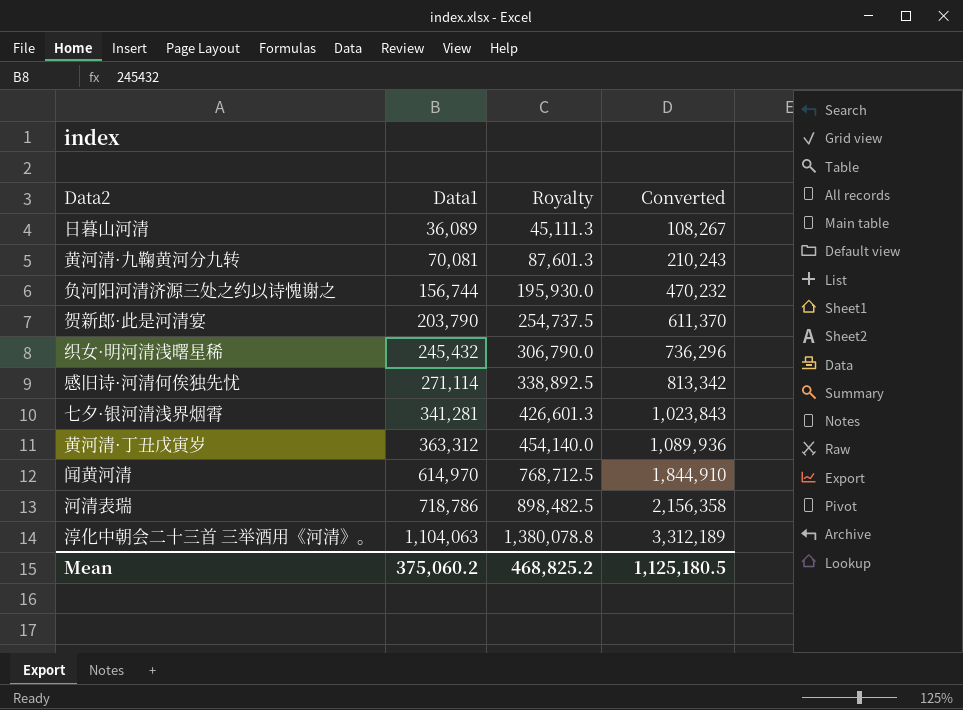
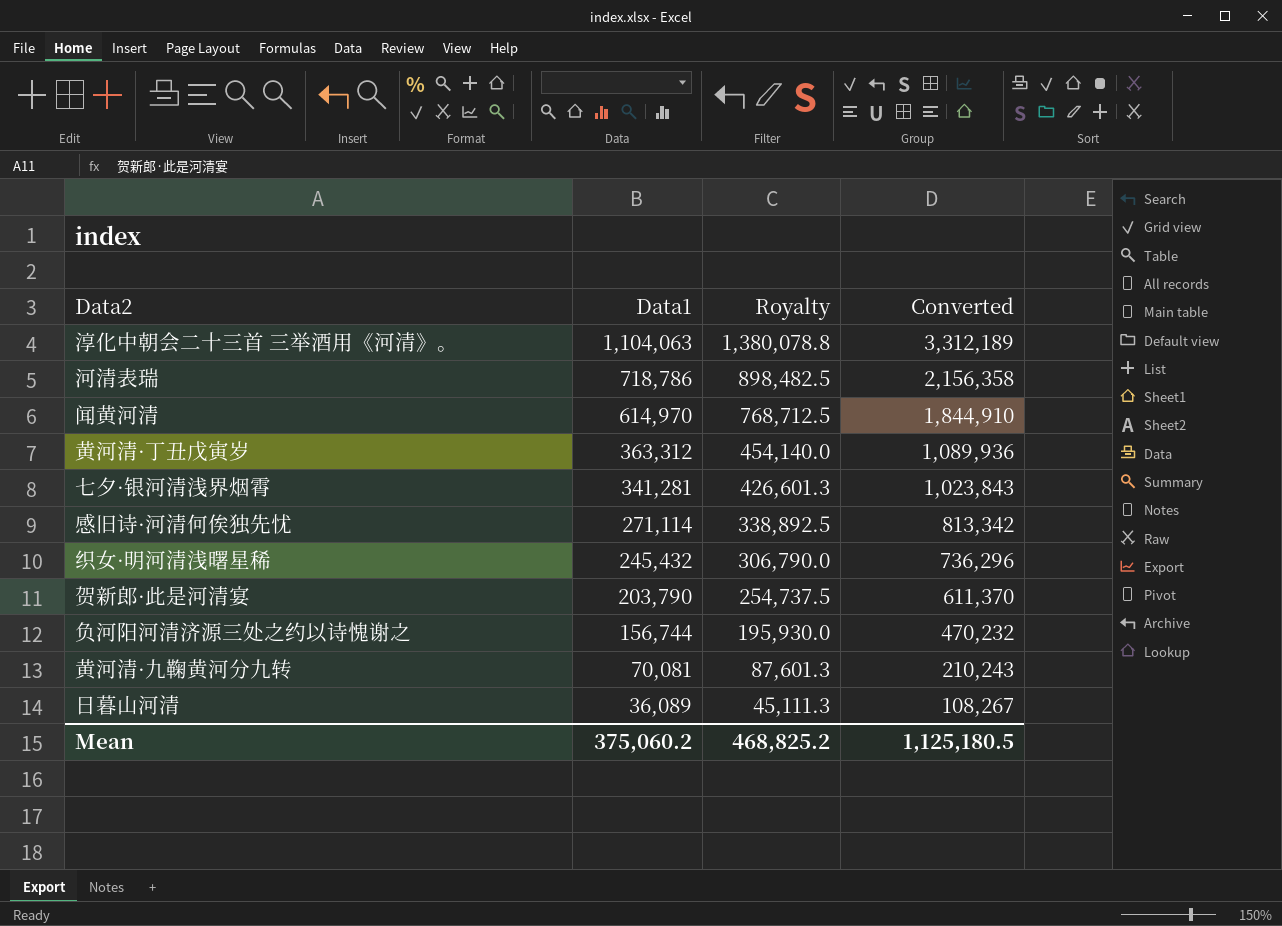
row order: Data1 ascending -> Data1 descending

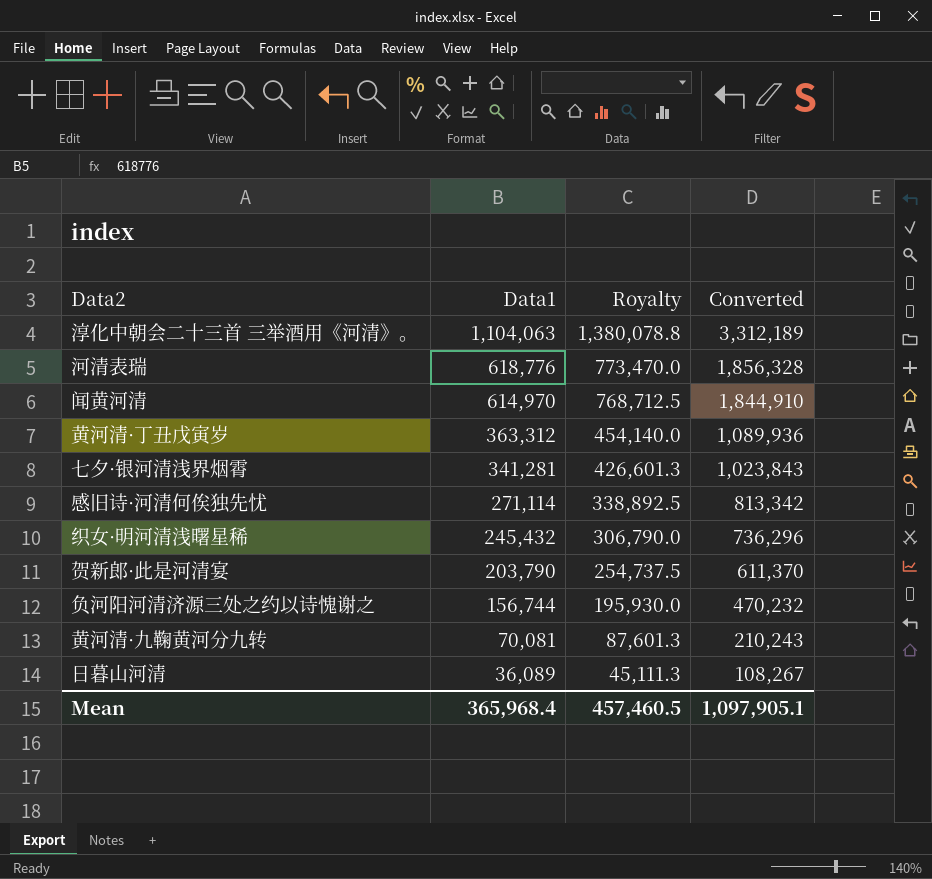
河清表瑞 | Data1: 718,786 -> 618,776
河清表瑞 | Royalty: 898,482.5 -> 773,470.0
河清表瑞 | Converted: 2,156,358 -> 1,856,328
Mean | Data1: 375,060.2 -> 365,968.4
Mean | Royalty: 468,825.2 -> 457,460.5
Mean | Converted: 1,125,180.5 -> 1,097,905.1

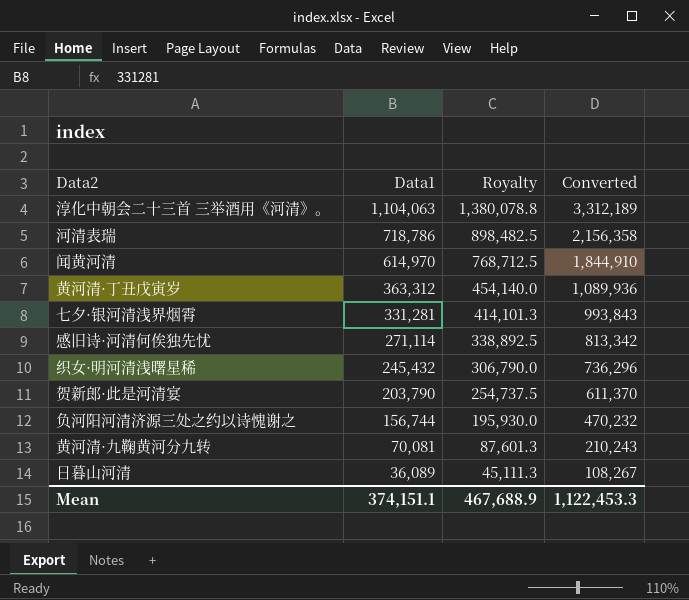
河清表瑞 | Data1: 618,776 -> 718,786
河清表瑞 | Royalty: 773,470.0 -> 898,482.5
河清表瑞 | Converted: 1,856,328 -> 2,156,358
七夕·银河清浅界烟霄 | Data1: 341,281 -> 331,281
七夕·银河清浅界烟霄 | Royalty: 426,601.3 -> 414,101.3
七夕·银河清浅界烟霄 | Converted: 1,023,843 -> 993,843
Mean | Data1: 365,968.4 -> 374,151.1
Mean | Royalty: 457,460.5 -> 467,688.9
Mean | Converted: 1,097,905.1 -> 1,122,453.3

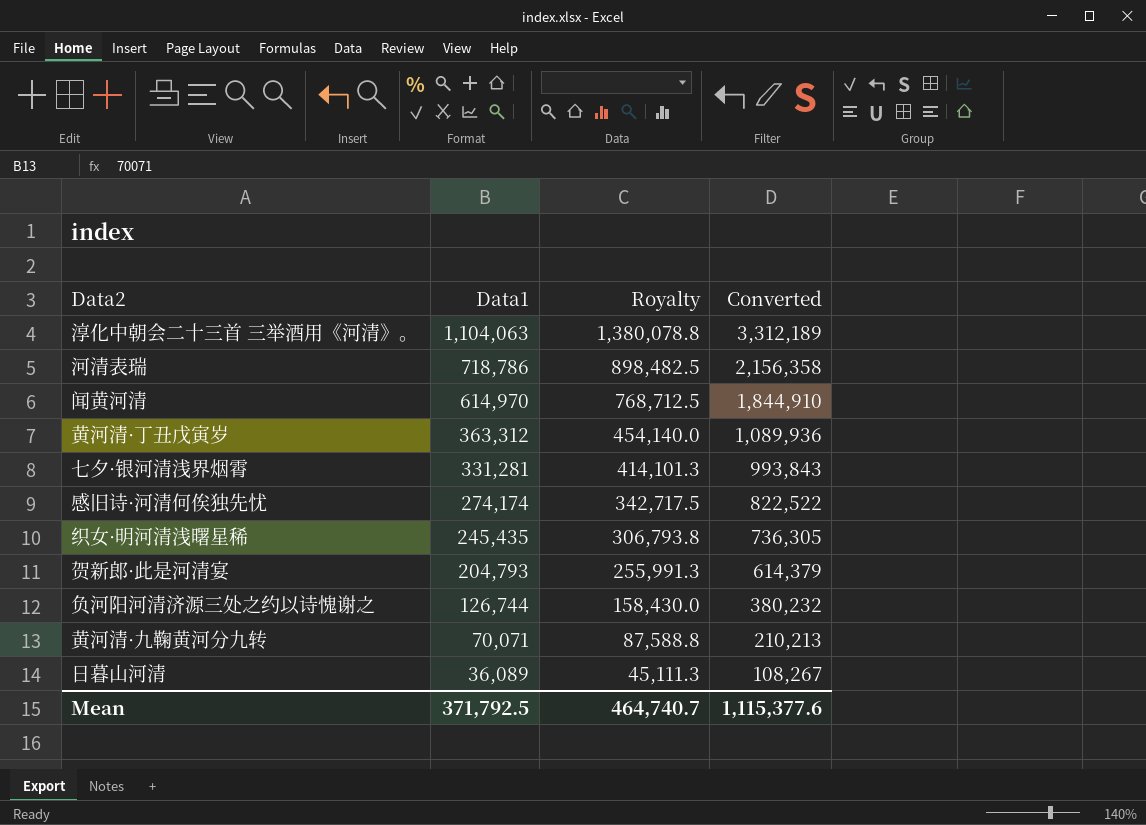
感旧诗·河清何俟独先忧 | Data1: 271,114 -> 274,174
感旧诗·河清何俟独先忧 | Royalty: 338,892.5 -> 342,717.5
感旧诗·河清何俟独先忧 | Converted: 813,342 -> 822,522
织女·明河清浅曙星稀 | Data1: 245,432 -> 245,435
织女·明河清浅曙星稀 | Royalty: 306,790.0 -> 306,793.8
织女·明河清浅曙星稀 | Converted: 736,296 -> 736,305
贺新郎·此是河清宴 | Data1: 203,790 -> 204,793
贺新郎·此是河清宴 | Royalty: 254,737.5 -> 255,991.3
贺新郎·此是河清宴 | Converted: 611,370 -> 614,379
负河阳河清济源三处之约以诗愧谢之 | Data1: 156,744 -> 126,744
负河阳河清济源三处之约以诗愧谢之 | Royalty: 195,930.0 -> 158,430.0
负河阳河清济源三处之约以诗愧谢之 | Converted: 470,232 -> 380,232
黄河清·九鞠黄河分九转 | Data1: 70,081 -> 70,071
黄河清·九鞠黄河分九转 | Royalty: 87,601.3 -> 87,588.8
黄河清·九鞠黄河分九转 | Converted: 210,243 -> 210,213
Mean | Data1: 374,151.1 -> 371,792.5
Mean | Royalty: 467,688.9 -> 464,740.7
Mean | Converted: 1,122,453.3 -> 1,115,377.6

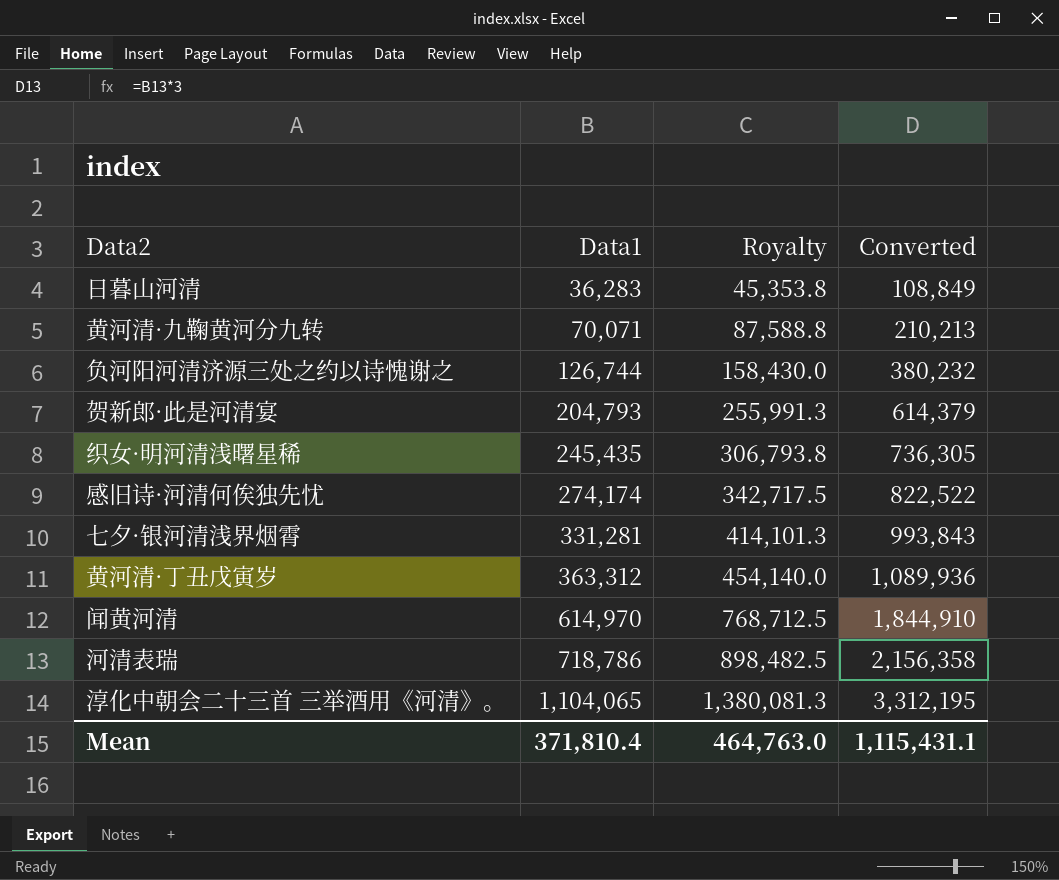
row order: Data1 descending -> Data1 ascending
日暮山河清 | Data1: 36,089 -> 36,283
日暮山河清 | Royalty: 45,111.3 -> 45,353.8
日暮山河清 | Converted: 108,267 -> 108,849
淳化中朝会二十三首 三举酒用《河清》。 | Data1: 1,104,063 -> 1,104,065
淳化中朝会二十三首 三举酒用《河清》。 | Royalty: 1,380,078.8 -> 1,380,081.3
淳化中朝会二十三首 三举酒用《河清》。 | Converted: 3,312,189 -> 3,312,195
Mean | Data1: 371,792.5 -> 371,810.4
Mean | Royalty: 464,740.7 -> 464,763.0
Mean | Converted: 1,115,377.6 -> 1,115,431.1

